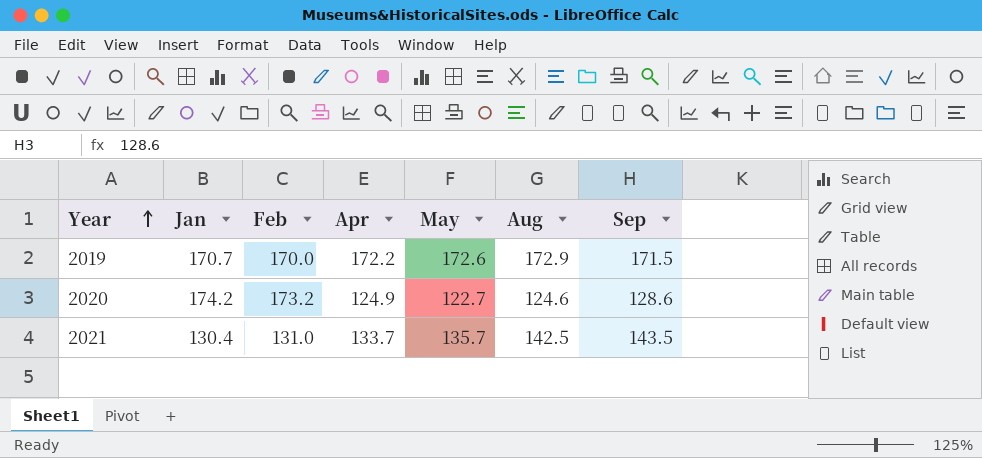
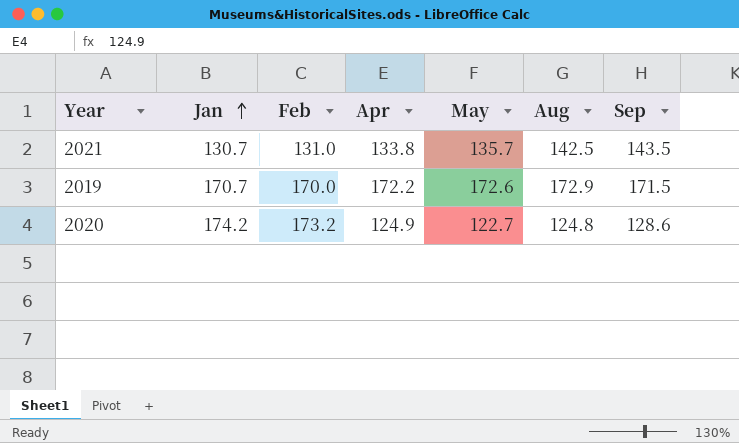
row order: Year ascending -> Jan ascending
2021 | Jan: 130.4 -> 130.7
2021 | Apr: 133.7 -> 133.8
2020 | Aug: 124.6 -> 124.8

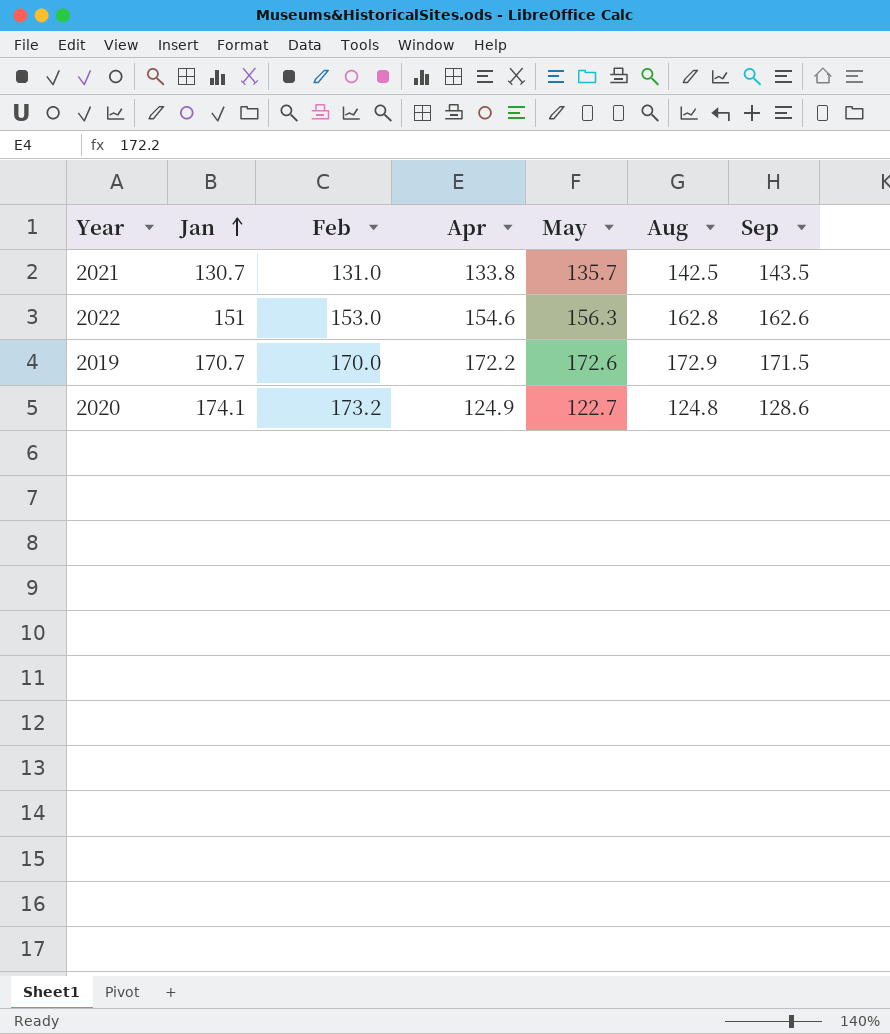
row 2022: none -> 151 | 153.0 | 154.6 | 156.3 | 162.8 | 162.6
2020 | Jan: 174.2 -> 174.1

